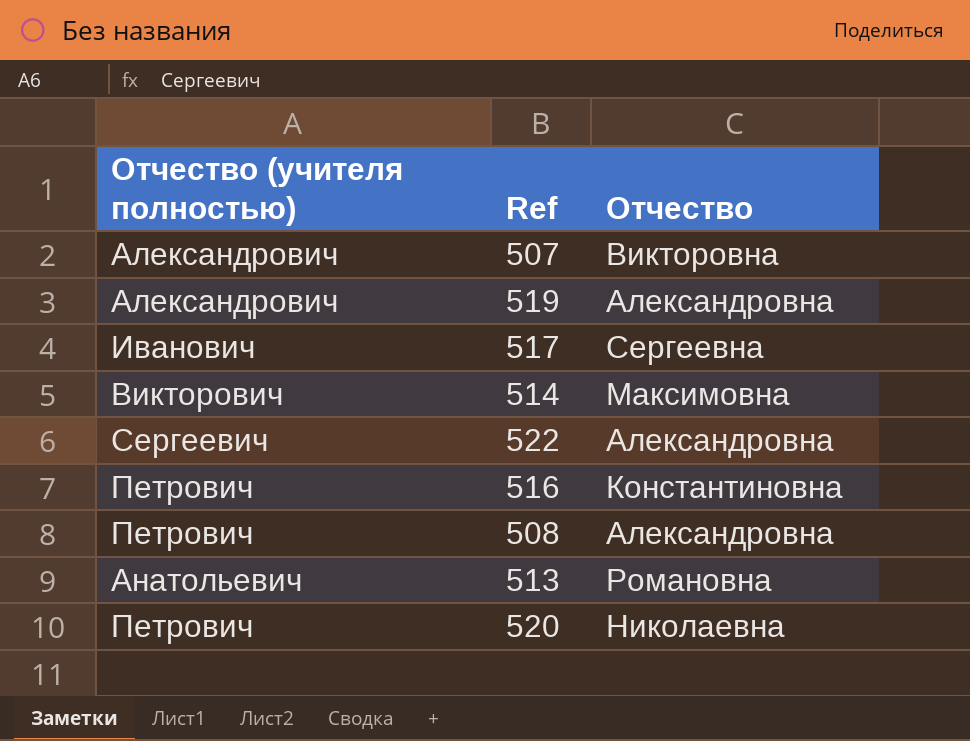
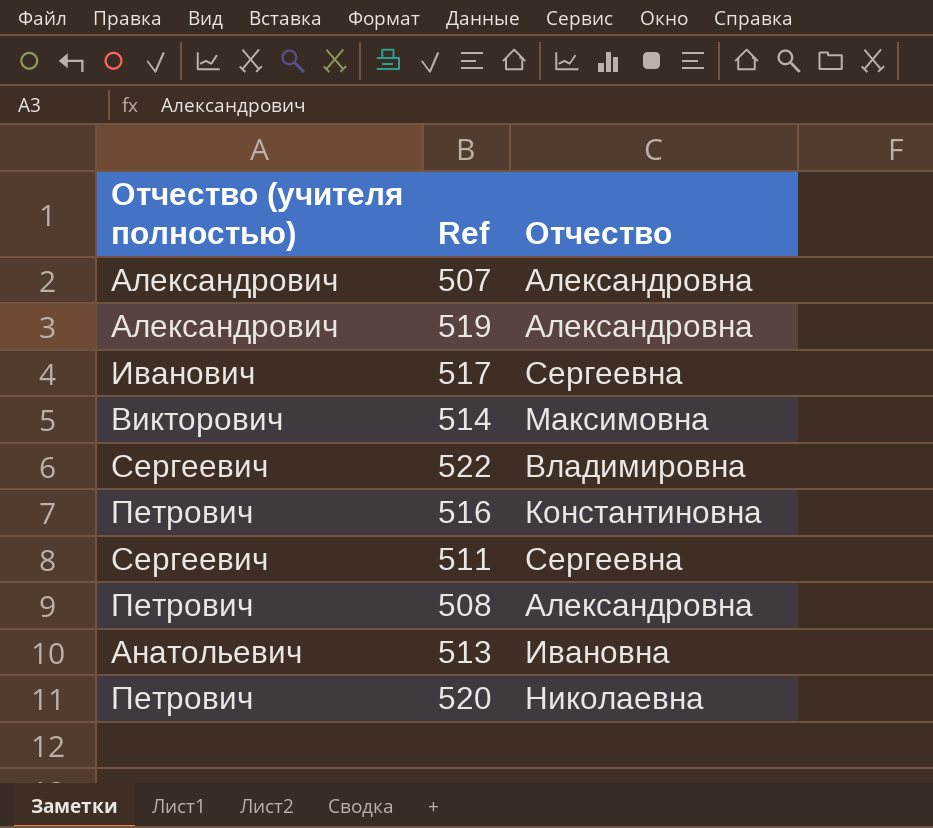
507 | Отчество: Викторовна -> Александровна
522 | Отчество: Александровна -> Владимировна
row 511: none -> Сергеевич | Сергеевна
513 | Отчество: Романовна -> Ивановна

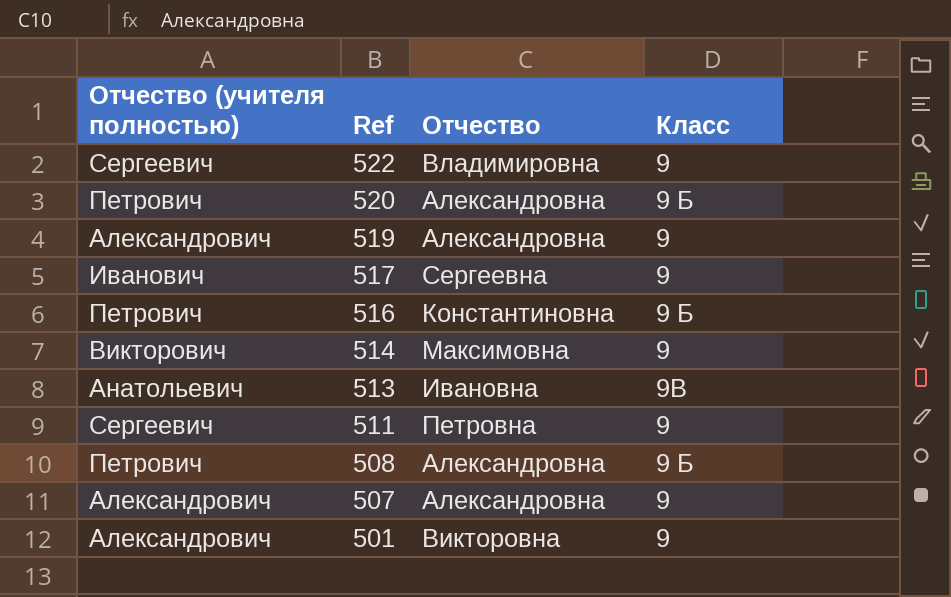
row order: none -> Ref descending
column Класс | position: none -> 4
520 | Отчество: Николаевна -> Александровна
511 | Отчество: Сергеевна -> Петровна
row 501: none -> Александрович | Викторовна | 9

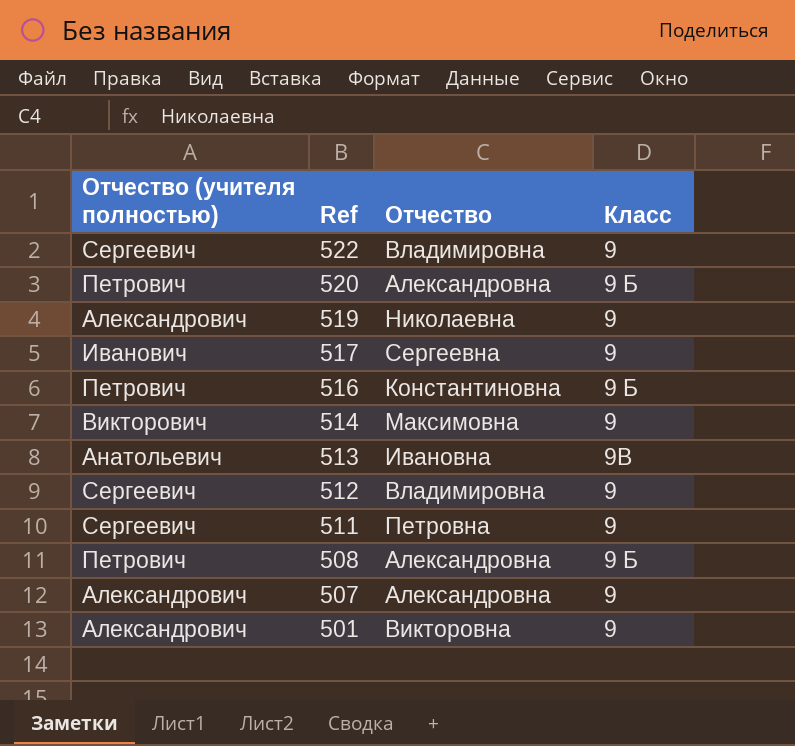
519 | Отчество: Александровна -> Николаевна
row 512: none -> Сергеевич | Владимировна | 9

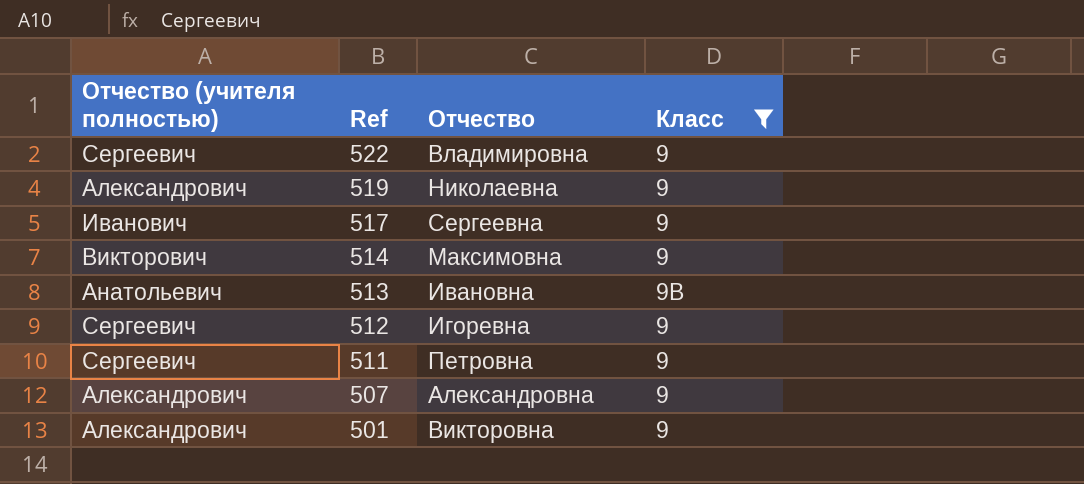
filter: none -> Класс != 9 Б
512 | Отчество: Владимировна -> Игоревна

